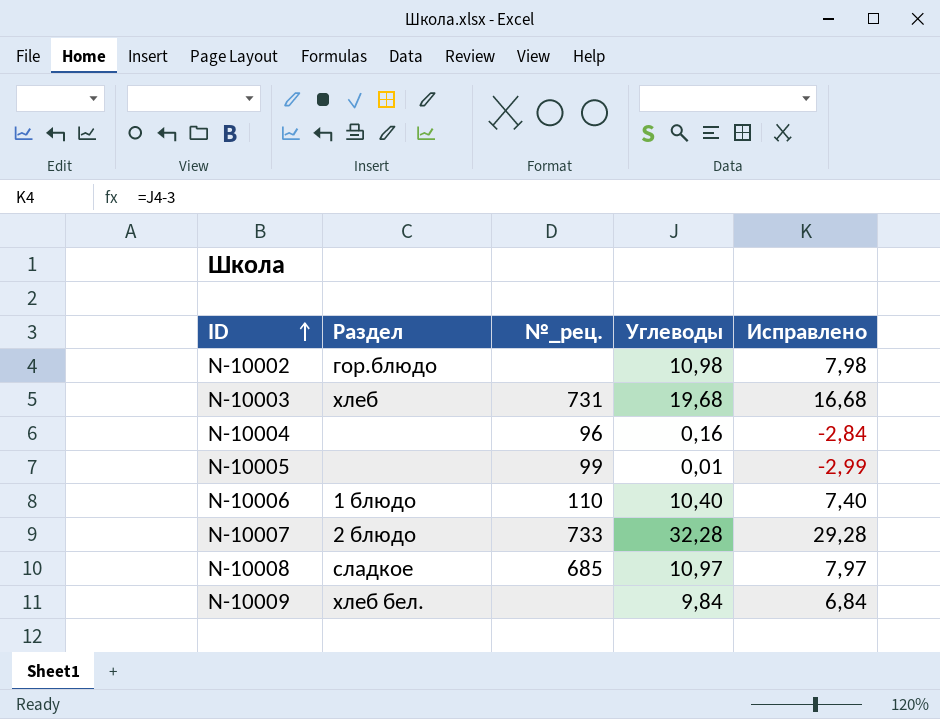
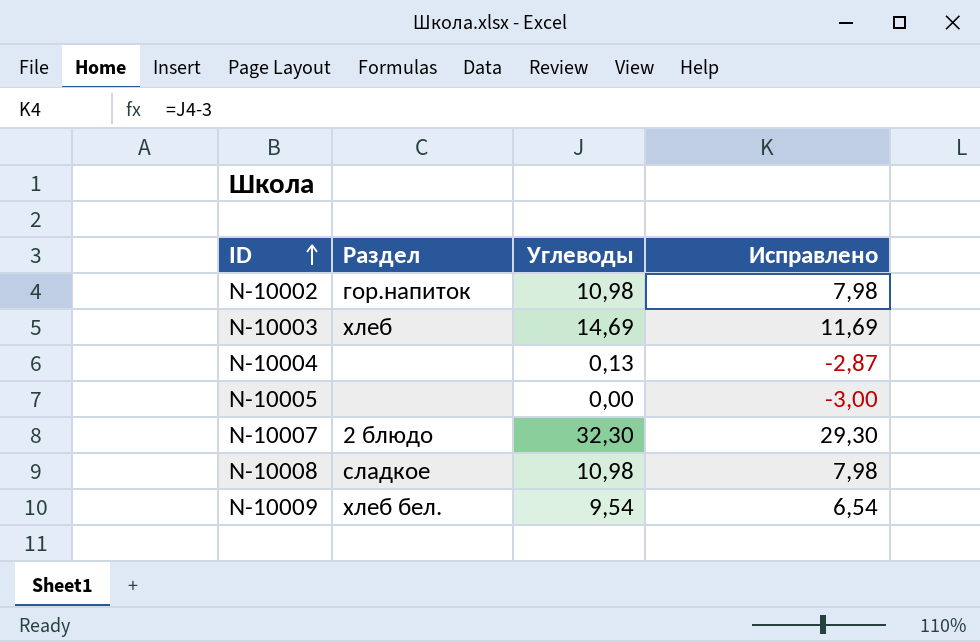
column №_рец. | position: 3 -> none
row N-10006: 1 блюдо | 110 | 10,40 | 7,40 -> none
N-10002 | Раздел: гор.блюдо -> гор.напиток
N-10003 | Углеводы: 19,68 -> 14,69
N-10003 | Исправлено: 16,68 -> 11,69
N-10004 | Углеводы: 0,16 -> 0,13
N-10004 | Исправлено: -2,84 -> -2,87
N-10005 | Углеводы: 0,01 -> 0,00
N-10005 | Исправлено: -2,99 -> -3,00
N-10007 | Углеводы: 32,28 -> 32,30
N-10007 | Исправлено: 29,28 -> 29,30
N-10008 | Углеводы: 10,97 -> 10,98
N-10008 | Исправлено: 7,97 -> 7,98
N-10009 | Углеводы: 9,84 -> 9,54
N-10009 | Исправлено: 6,84 -> 6,54

